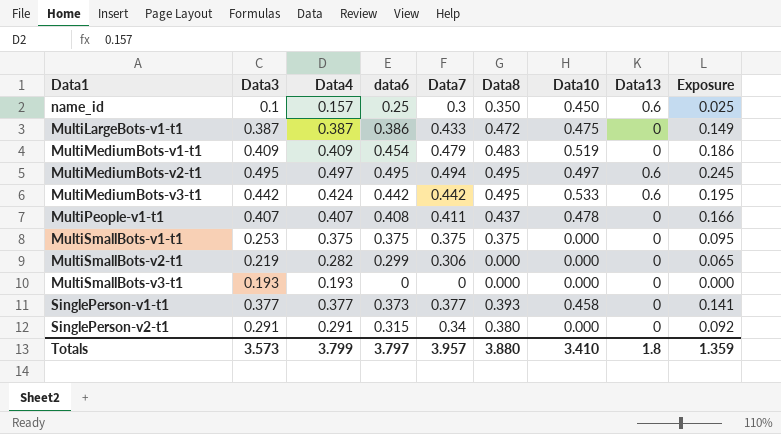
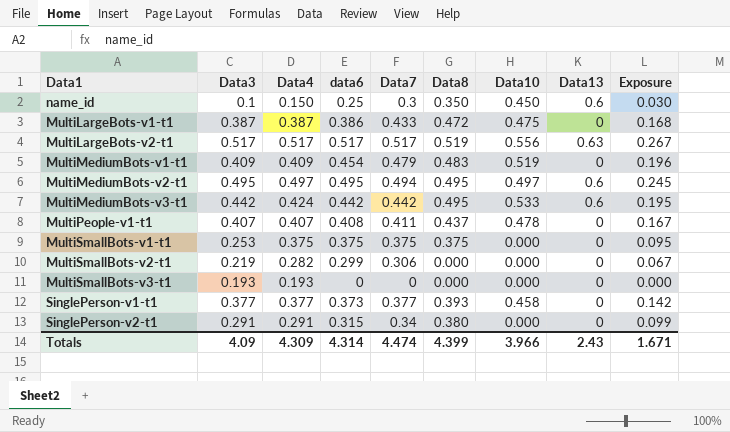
column Exposure | formula: [Data3] * [data6] -> [Data3] * [Data7]
name_id | Data4: 0.157 -> 0.150
row MultiLargeBots-v2-t1: none -> 0.517 | 0.517 | 0.517 | 0.517 | 0.519 | 0.556 | 0.63 | 0.267
Totals | Data3: 3.573 -> 4.09
Totals | Data4: 3.799 -> 4.309
Totals | data6: 3.797 -> 4.314
Totals | Data7: 3.957 -> 4.474
Totals | Data8: 3.880 -> 4.399
Totals | Data10: 3.410 -> 3.966
Totals | Data13: 1.8 -> 2.43
Totals | Exposure: 1.359 -> 1.671

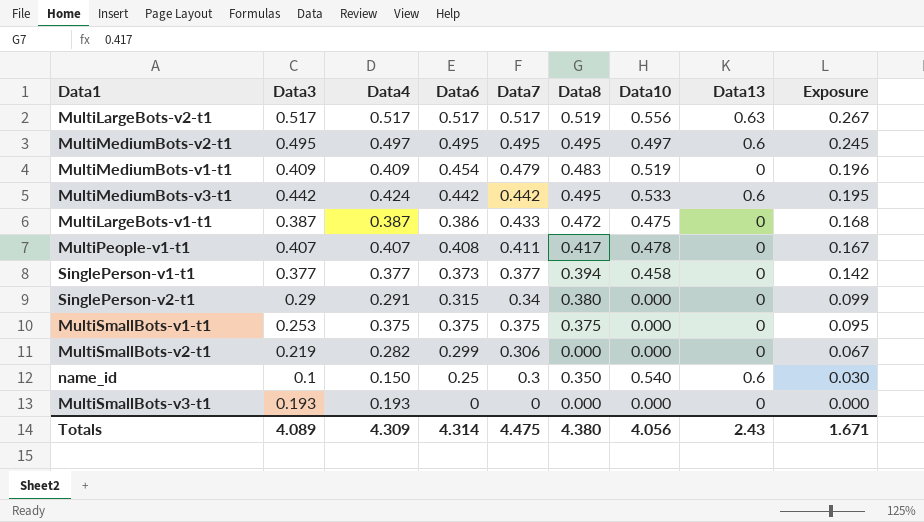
row order: none -> Exposure descending
column name: data6 -> Data6
MultiMediumBots-v2-t1 | Data7: 0.494 -> 0.495
MultiPeople-v1-t1 | Data8: 0.437 -> 0.417
SinglePerson-v1-t1 | Data8: 0.393 -> 0.394
SinglePerson-v2-t1 | Data3: 0.291 -> 0.29
name_id | Data10: 0.450 -> 0.540
Totals | Data3: 4.09 -> 4.089
Totals | Data7: 4.474 -> 4.475
Totals | Data8: 4.399 -> 4.380
Totals | Data10: 3.966 -> 4.056

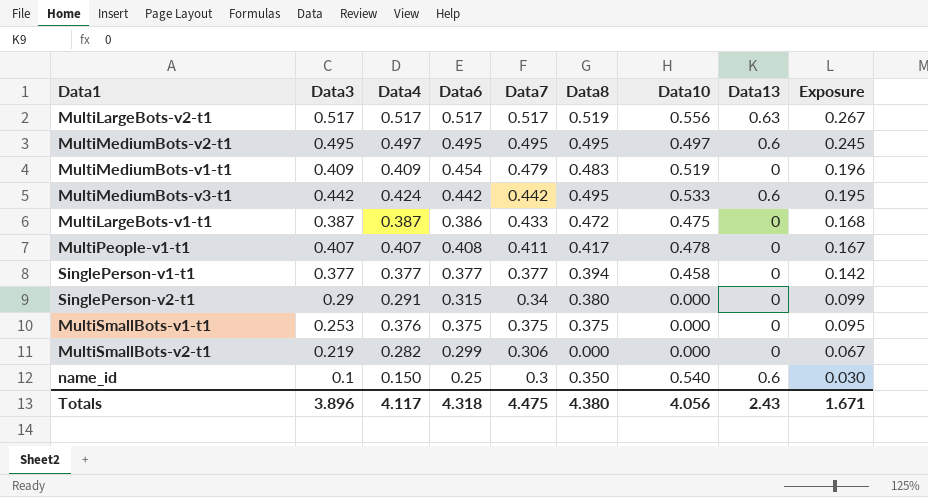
row MultiSmallBots-v3-t1: 0.193 | 0.193 | 0 | 0 | 0.000 | 0.000 | 0 | 0.000 -> none
SinglePerson-v1-t1 | Data6: 0.373 -> 0.377
MultiSmallBots-v1-t1 | Data4: 0.375 -> 0.376
Totals | Data3: 4.089 -> 3.896
Totals | Data4: 4.309 -> 4.117
Totals | Data6: 4.314 -> 4.318

